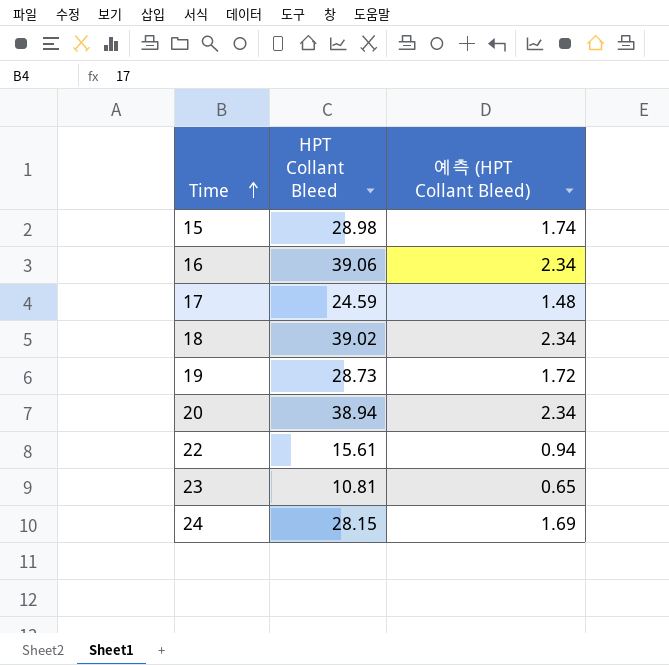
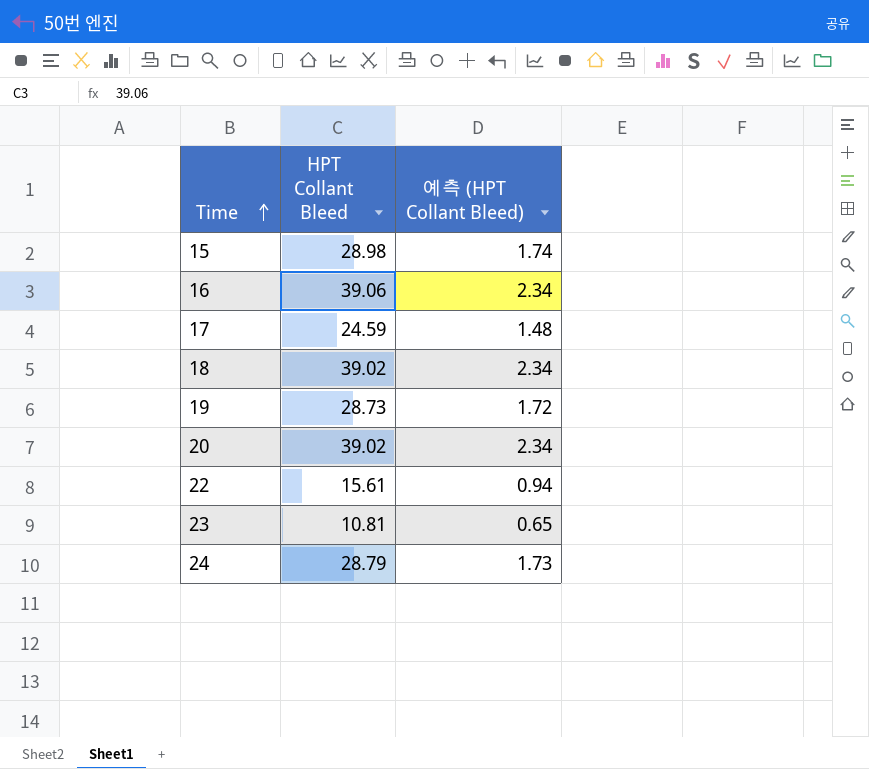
20 | HPT Collant Bleed: 38.94 -> 39.02
24 | HPT Collant Bleed: 28.15 -> 28.79
24 | 예측 (HPT Collant Bleed): 1.69 -> 1.73

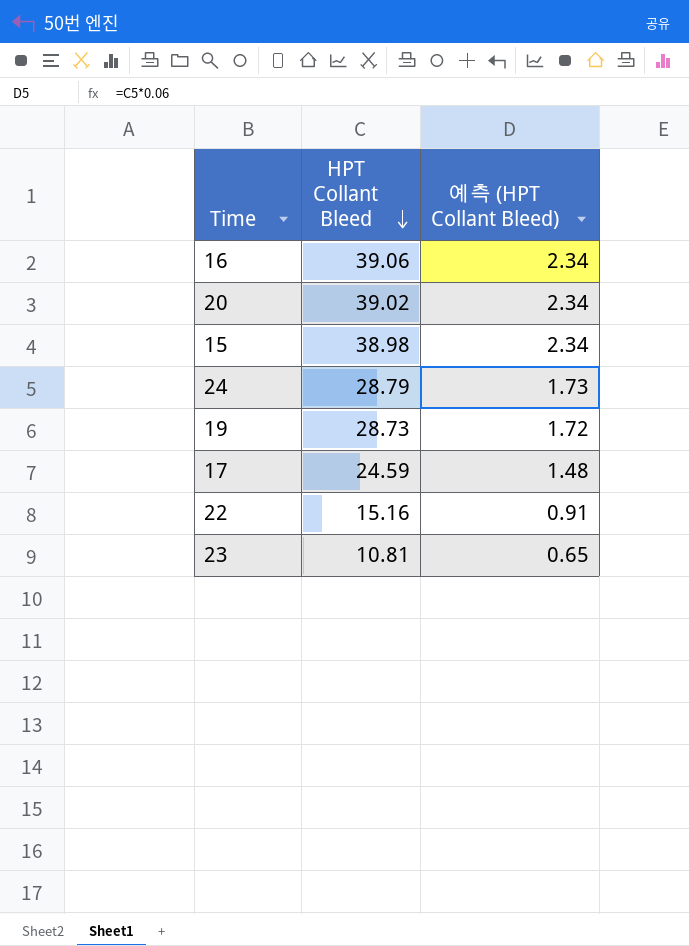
row order: Time ascending -> HPT Collant Bleed descending
row 18: 39.02 | 2.34 -> none
15 | HPT Collant Bleed: 28.98 -> 38.98
15 | 예측 (HPT Collant Bleed): 1.74 -> 2.34
22 | HPT Collant Bleed: 15.61 -> 15.16
22 | 예측 (HPT Collant Bleed): 0.94 -> 0.91

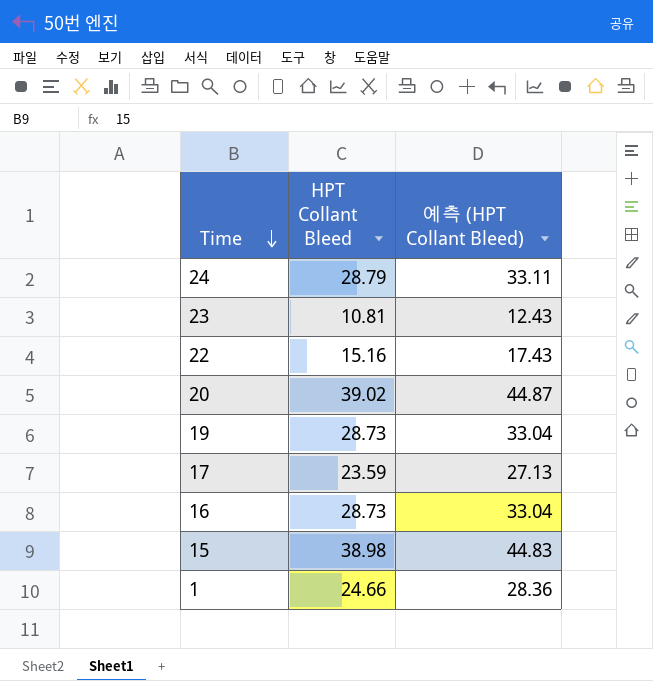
row order: HPT Collant Bleed descending -> Time descending
column 예측 (HPT Collant Bleed) | formula: [HPT Collant Bleed] * 0.06 -> [HPT Collant Bleed] * 1.15
17 | HPT Collant Bleed: 24.59 -> 23.59
16 | HPT Collant Bleed: 39.06 -> 28.73
row 1: none -> 24.66 | 28.36

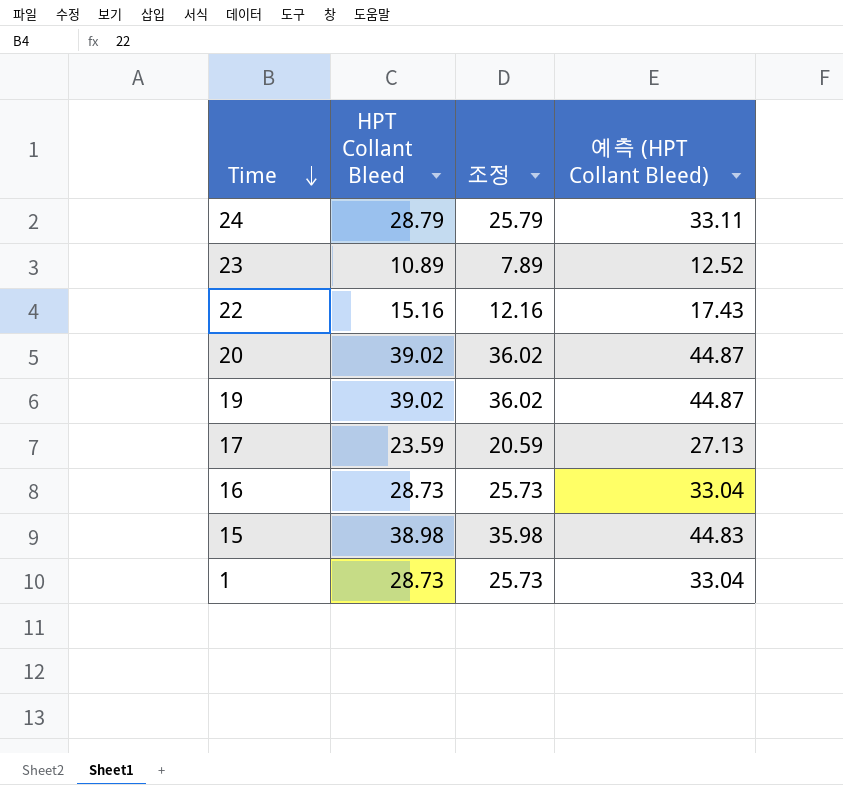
column 조정 | formula: none -> [HPT Collant Bleed] - 3
23 | HPT Collant Bleed: 10.81 -> 10.89
23 | 예측 (HPT Collant Bleed): 12.43 -> 12.52
19 | HPT Collant Bleed: 28.73 -> 39.02
19 | 예측 (HPT Collant Bleed): 33.04 -> 44.87
1 | HPT Collant Bleed: 24.66 -> 28.73
1 | 예측 (HPT Collant Bleed): 28.36 -> 33.04

